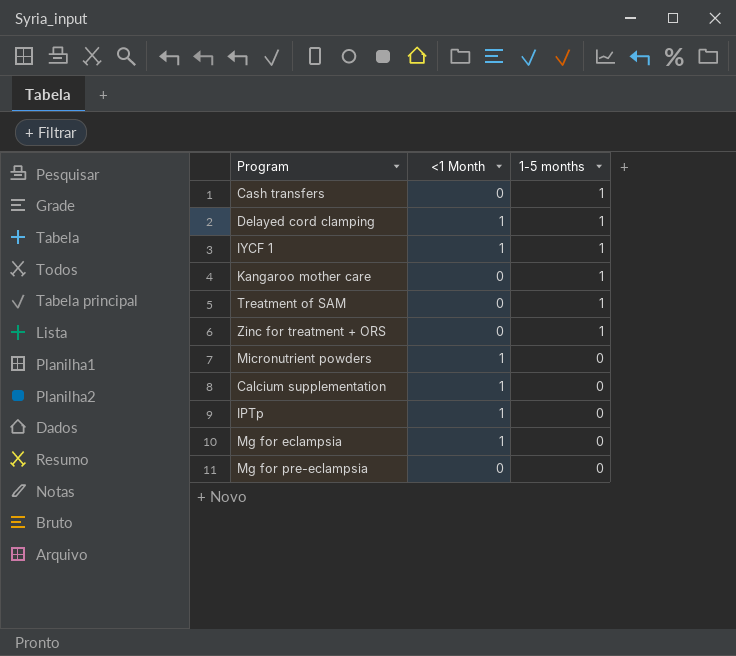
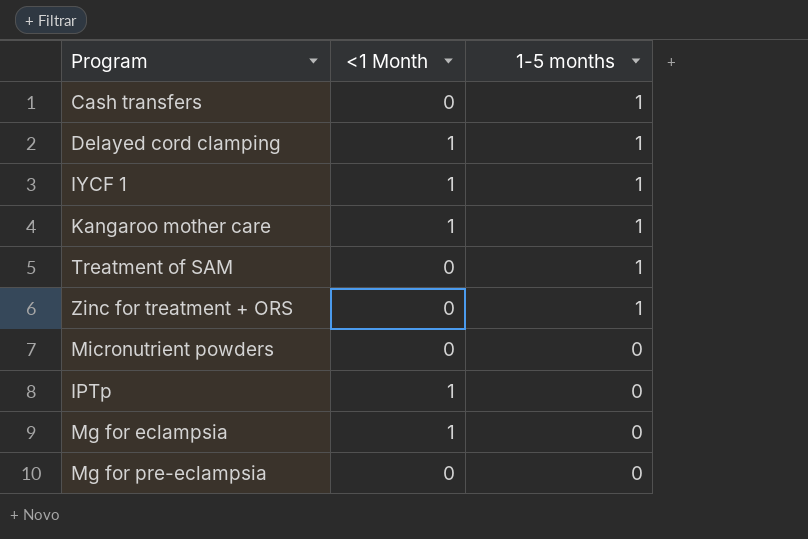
row Calcium supplementation: 1 | 0 -> none
Kangaroo mother care | <1 Month: 0 -> 1
Micronutrient powders | <1 Month: 1 -> 0

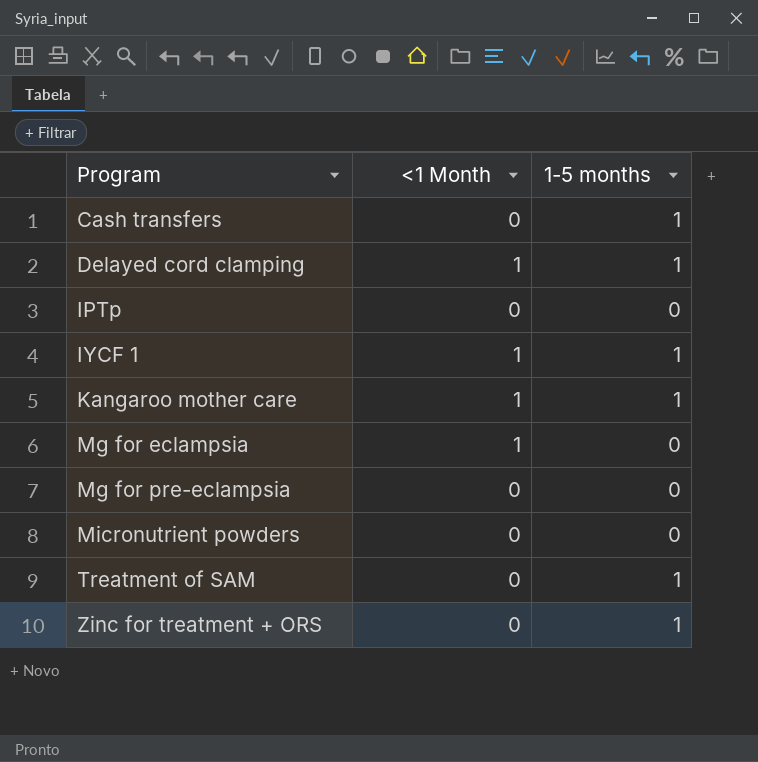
row order: 1-5 months descending -> Program ascending
IPTp | <1 Month: 1 -> 0

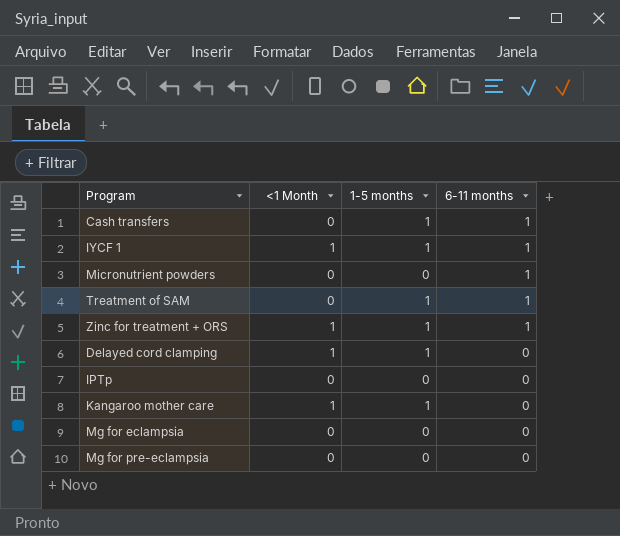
row order: Program ascending -> 6-11 months descending
column 6-11 months | position: none -> 4
Zinc for treatment + ORS | <1 Month: 0 -> 1
Mg for eclampsia | <1 Month: 1 -> 0

